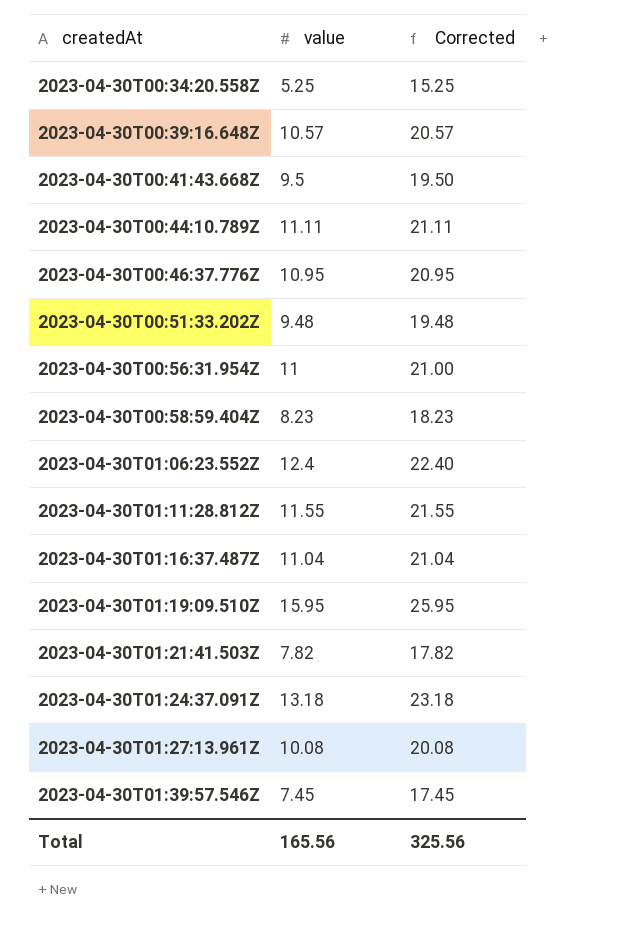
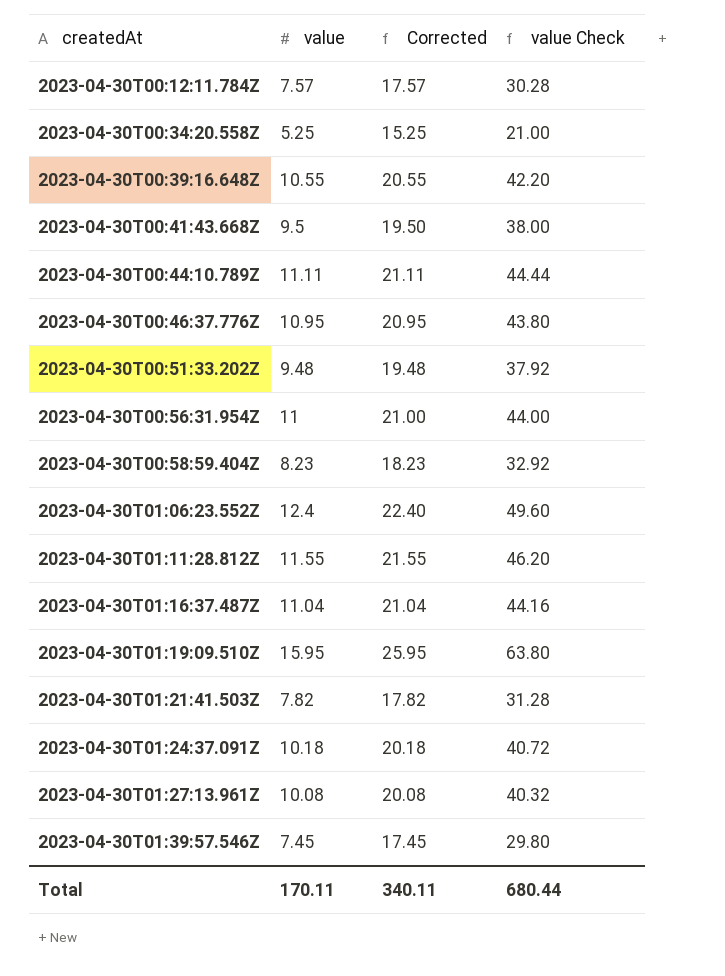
column value Check | formula: none -> [value] * 4
row 2023-04-30T00:12:11.784Z: none -> 7.57 | 17.57 | 30.28
2023-04-30T00:39:16.648Z | value: 10.57 -> 10.55
2023-04-30T00:39:16.648Z | Corrected: 20.57 -> 20.55
2023-04-30T01:24:37.091Z | value: 13.18 -> 10.18
2023-04-30T01:24:37.091Z | Corrected: 23.18 -> 20.18
Total | value: 165.56 -> 170.11
Total | Corrected: 325.56 -> 340.11

